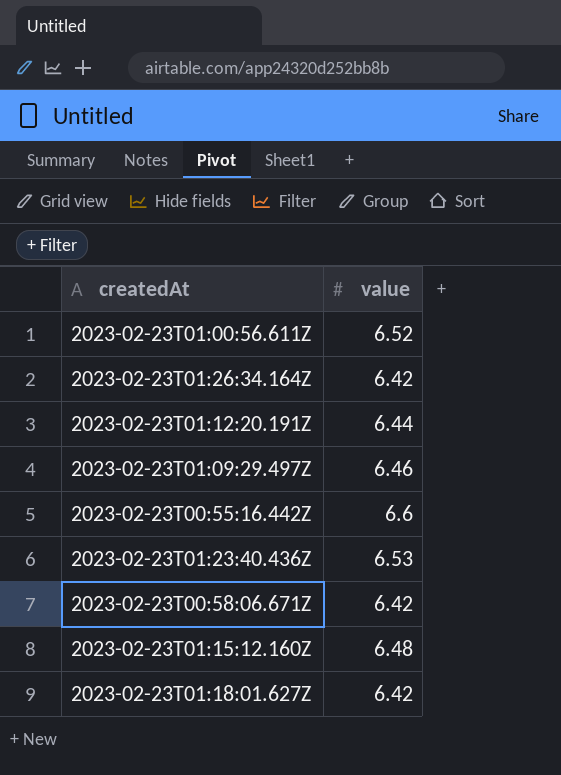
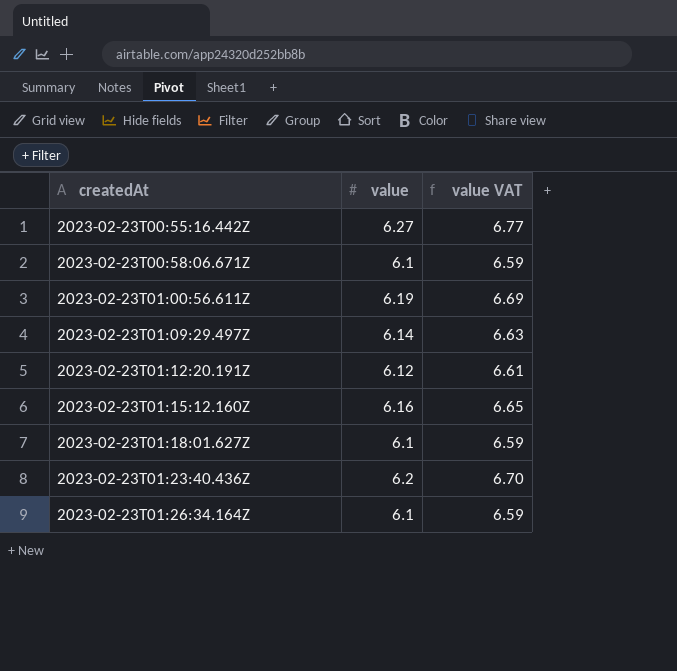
row order: none -> createdAt ascending
column value VAT | formula: none -> [value] * 1.08
2023-02-23T00:55:16.442Z | value: 6.6 -> 6.27
2023-02-23T00:58:06.671Z | value: 6.42 -> 6.1
2023-02-23T01:00:56.611Z | value: 6.52 -> 6.19
2023-02-23T01:09:29.497Z | value: 6.46 -> 6.14
2023-02-23T01:12:20.191Z | value: 6.44 -> 6.12
2023-02-23T01:15:12.160Z | value: 6.48 -> 6.16
2023-02-23T01:18:01.627Z | value: 6.42 -> 6.1
2023-02-23T01:23:40.436Z | value: 6.53 -> 6.2
2023-02-23T01:26:34.164Z | value: 6.42 -> 6.1

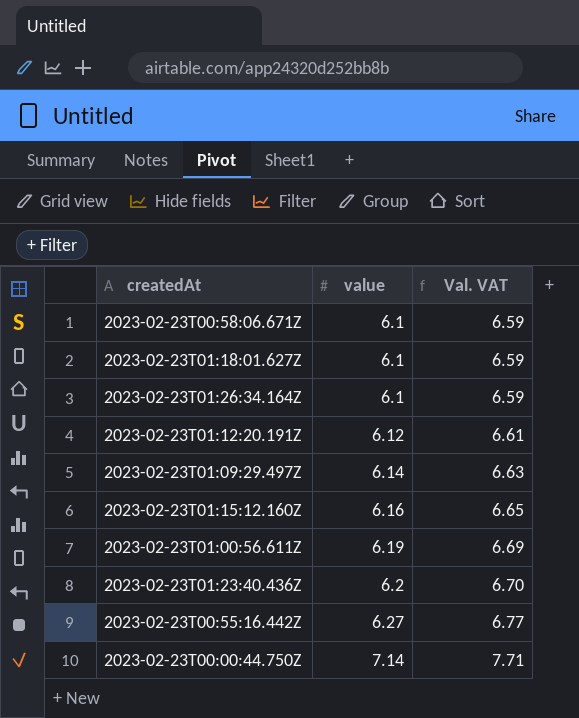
row order: createdAt ascending -> value ascending
column name: value VAT -> Val. VAT
row 2023-02-23T00:00:44.750Z: none -> 7.14 | 7.71

